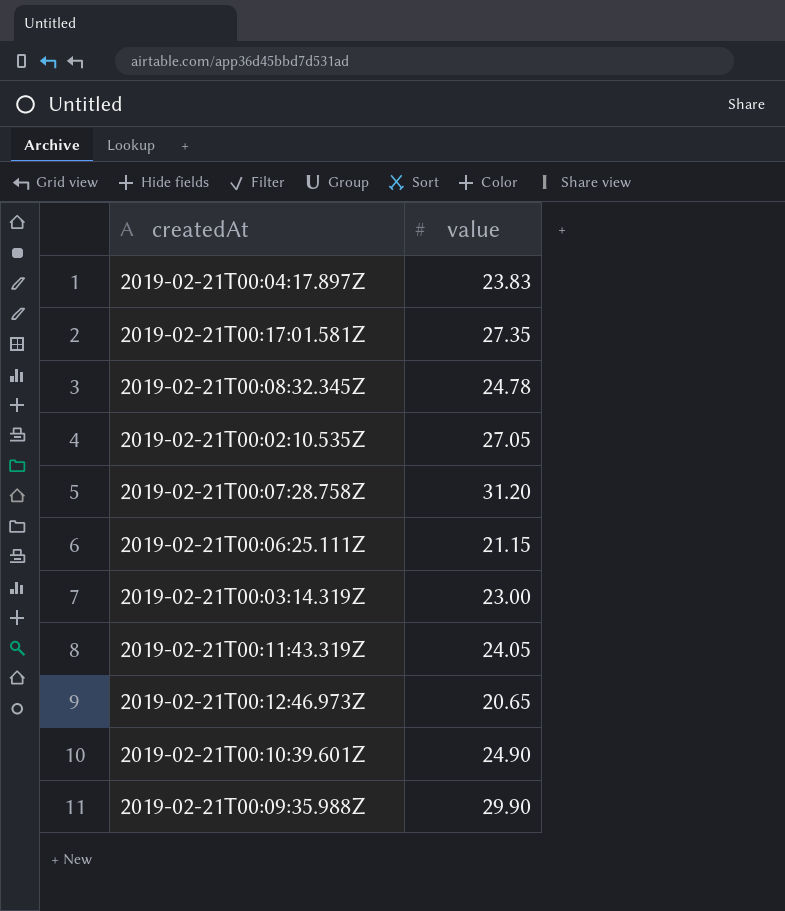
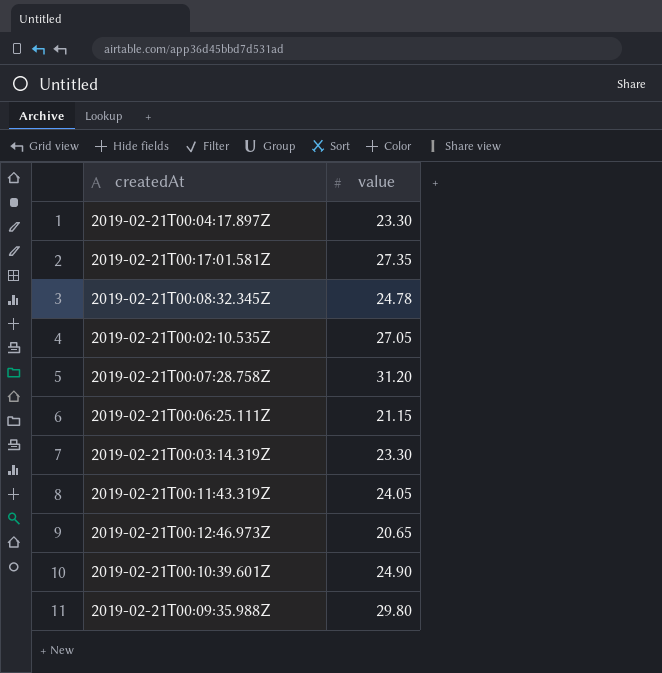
2019-02-21T00:04:17.897Z | value: 23.83 -> 23.30
2019-02-21T00:03:14.319Z | value: 23.00 -> 23.30
2019-02-21T00:09:35.988Z | value: 29.90 -> 29.80

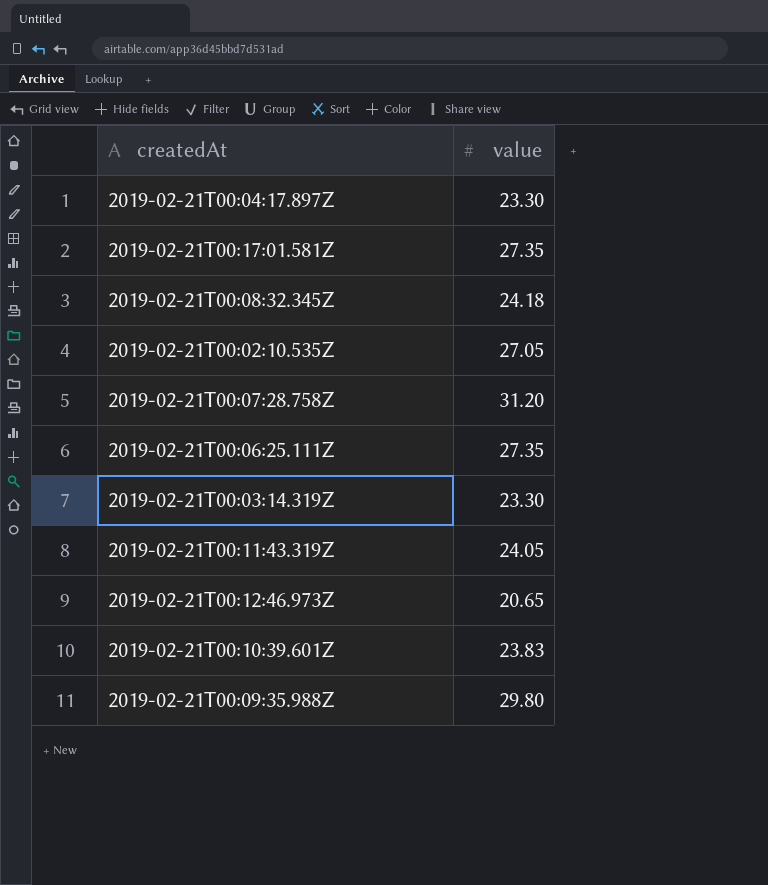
2019-02-21T00:08:32.345Z | value: 24.78 -> 24.18
2019-02-21T00:06:25.111Z | value: 21.15 -> 27.35
2019-02-21T00:10:39.601Z | value: 24.90 -> 23.83

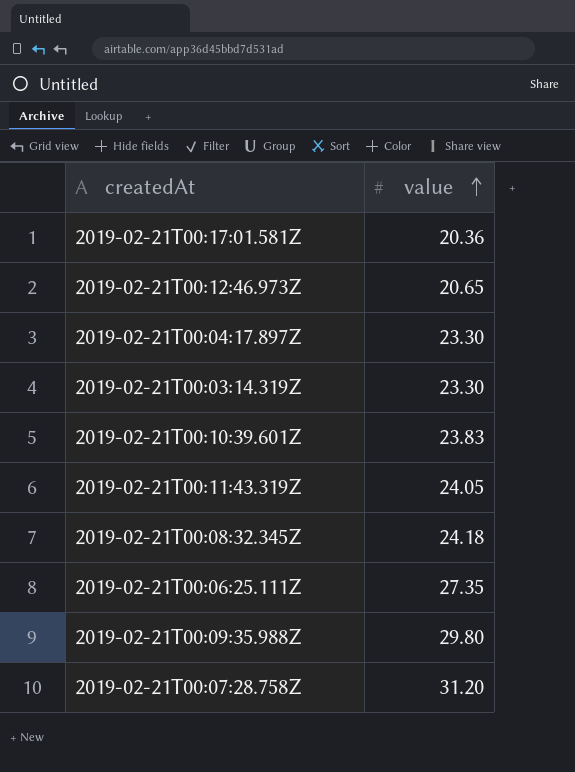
row order: none -> value ascending
row 2019-02-21T00:02:10.535Z: 27.05 -> none
2019-02-21T00:17:01.581Z | value: 27.35 -> 20.36

